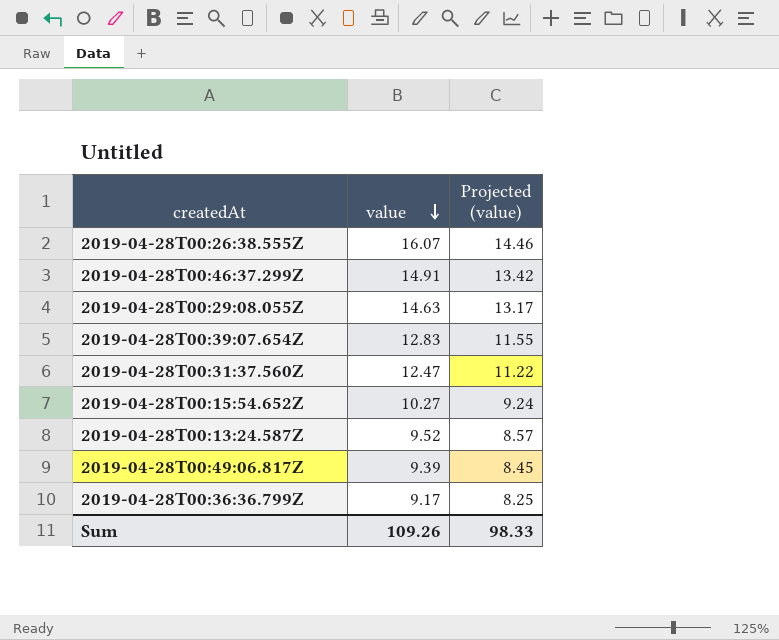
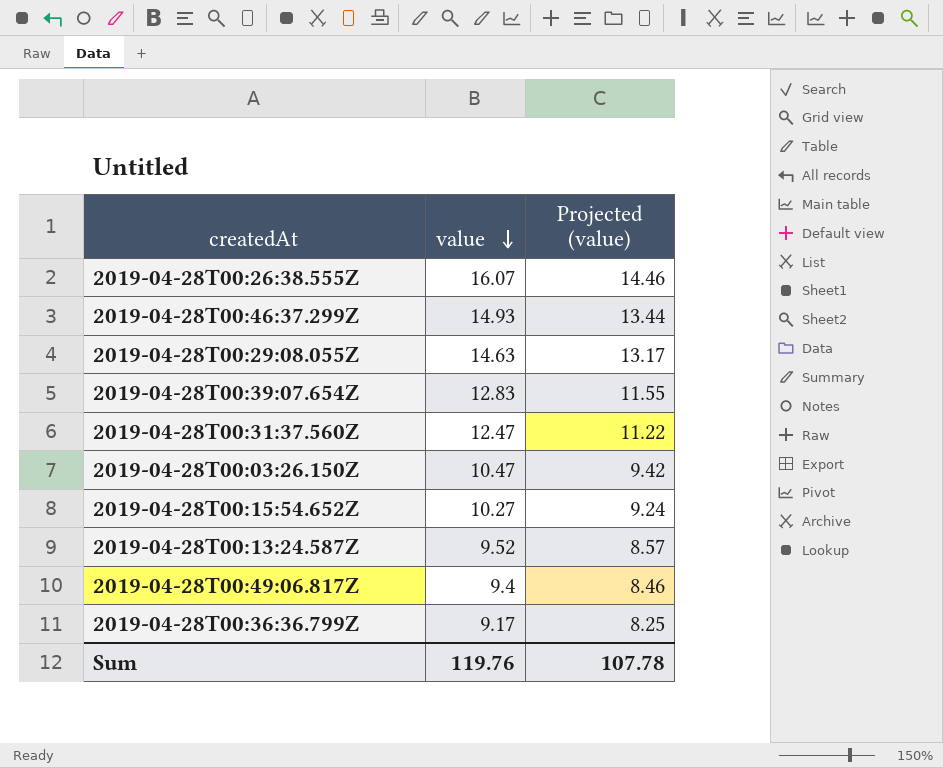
2019-04-28T00:46:37.299Z | value: 14.91 -> 14.93
2019-04-28T00:46:37.299Z | Projected (value): 13.42 -> 13.44
row 2019-04-28T00:03:26.150Z: none -> 10.47 | 9.42
2019-04-28T00:49:06.817Z | value: 9.39 -> 9.4
2019-04-28T00:49:06.817Z | Projected (value): 8.45 -> 8.46
Sum | value: 109.26 -> 119.76
Sum | Projected (value): 98.33 -> 107.78

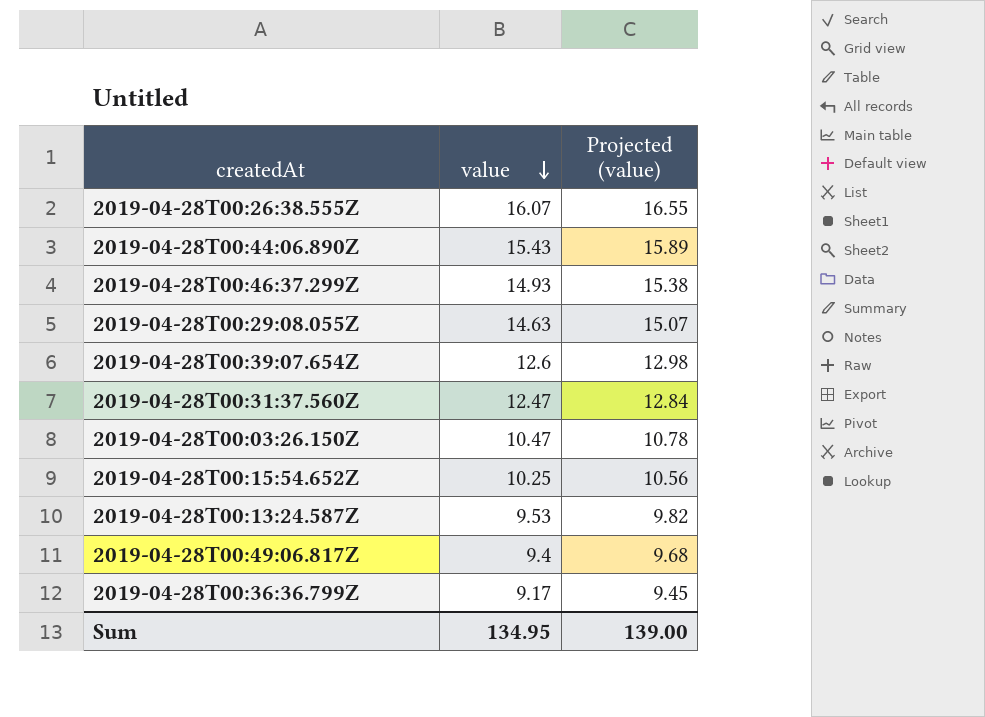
column Projected (value) | formula: [value] * 0.9 -> [value] * 1.03
row 2019-04-28T00:44:06.890Z: none -> 15.43 | 15.89
2019-04-28T00:39:07.654Z | value: 12.83 -> 12.6
2019-04-28T00:15:54.652Z | value: 10.27 -> 10.25
2019-04-28T00:13:24.587Z | value: 9.52 -> 9.53
Sum | value: 119.76 -> 134.95
Sum | Projected (value): 107.78 -> 139.00

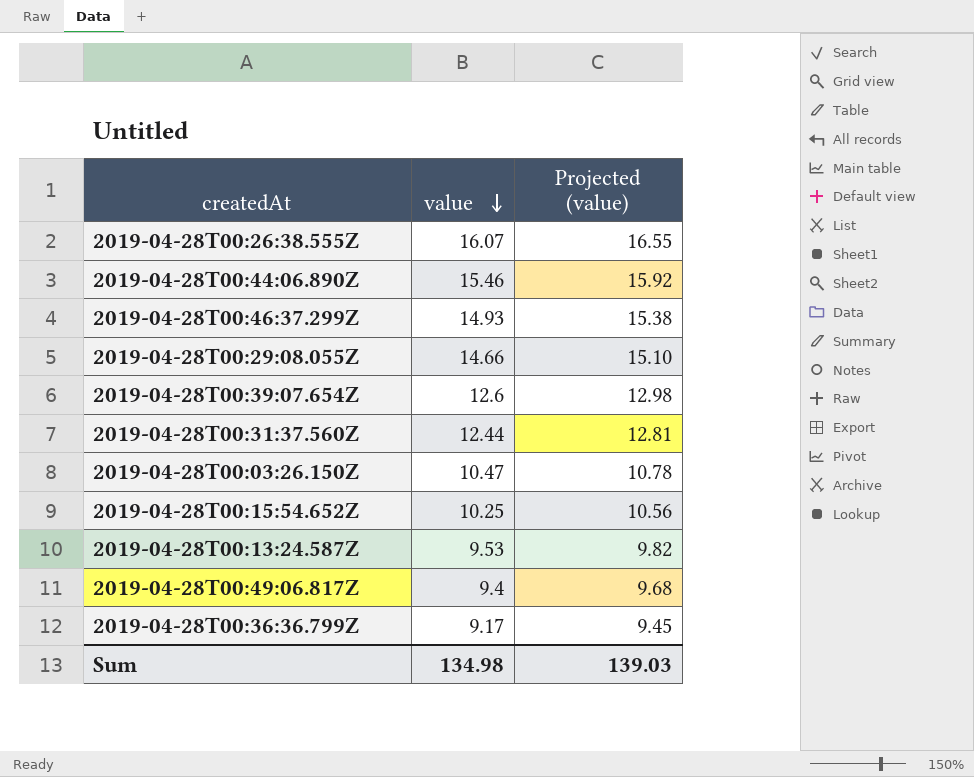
2019-04-28T00:44:06.890Z | value: 15.43 -> 15.46
2019-04-28T00:44:06.890Z | Projected (value): 15.89 -> 15.92
2019-04-28T00:29:08.055Z | value: 14.63 -> 14.66
2019-04-28T00:29:08.055Z | Projected (value): 15.07 -> 15.10
2019-04-28T00:31:37.560Z | value: 12.47 -> 12.44
2019-04-28T00:31:37.560Z | Projected (value): 12.84 -> 12.81
Sum | value: 134.95 -> 134.98
Sum | Projected (value): 139.00 -> 139.03

